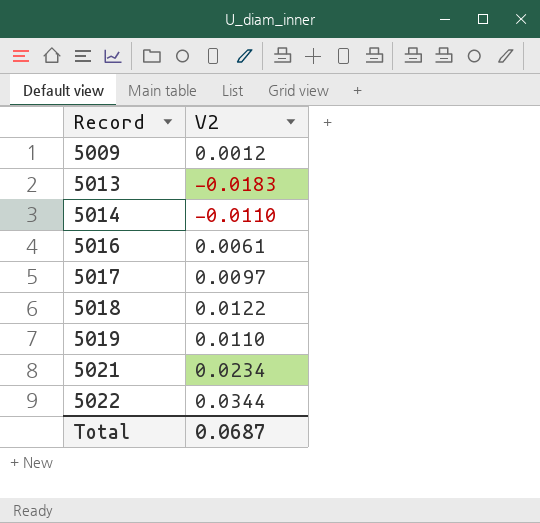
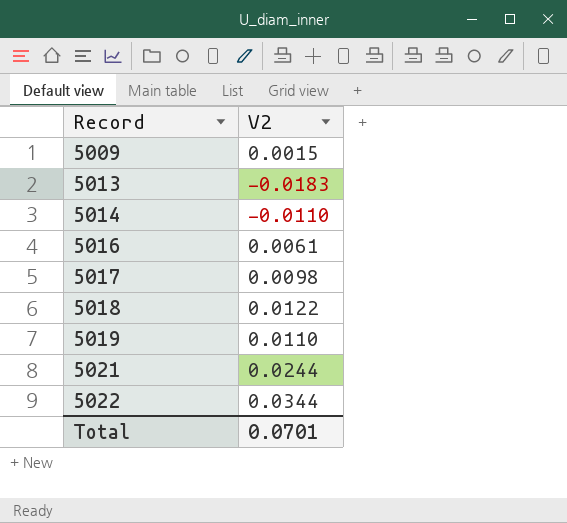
5009 | V2: 0.0012 -> 0.0015
5017 | V2: 0.0097 -> 0.0098
5021 | V2: 0.0234 -> 0.0244
Total | V2: 0.0687 -> 0.0701

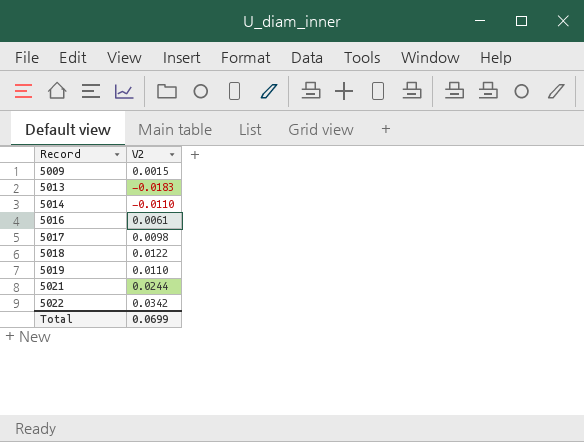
5022 | V2: 0.0344 -> 0.0342
Total | V2: 0.0701 -> 0.0699

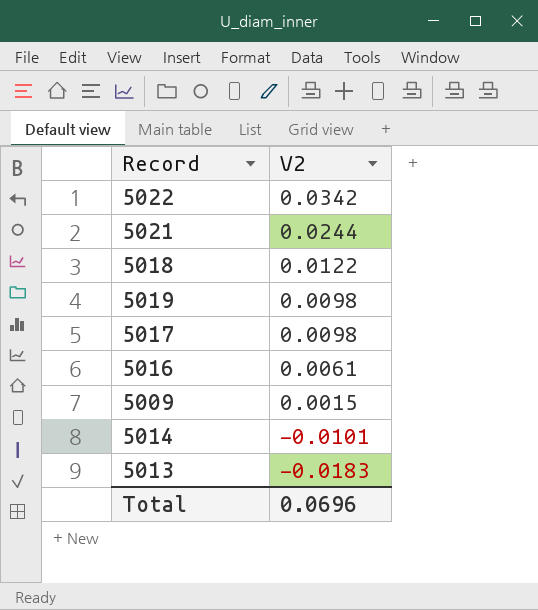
row order: Record ascending -> V2 descending
5019 | V2: 0.0110 -> 0.0098
5014 | V2: -0.0110 -> -0.0101
Total | V2: 0.0699 -> 0.0696

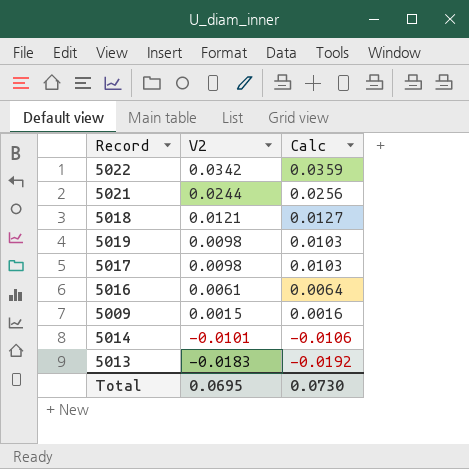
column Calc | formula: none -> [V2] * 1.05
5018 | V2: 0.0122 -> 0.0121
Total | V2: 0.0696 -> 0.0695

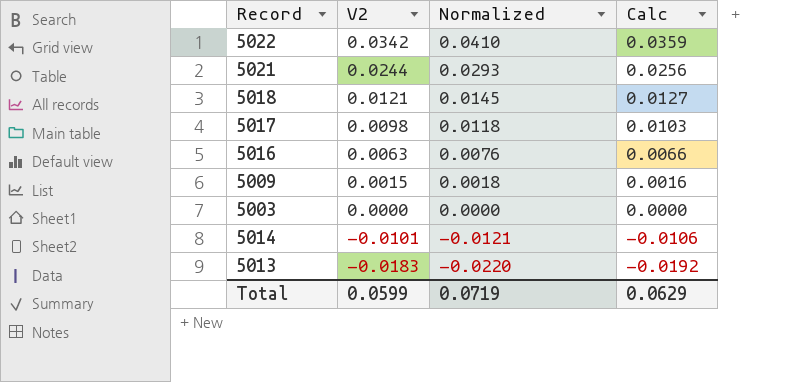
column Normalized | formula: none -> [V2] * 1.2
row 5019: 0.0098 | 0.0103 -> none
5016 | V2: 0.0061 -> 0.0063
5016 | Calc: 0.0064 -> 0.0066
row 5003: none -> 0.0000 | 0.0000 | 0.0000
Total | V2: 0.0695 -> 0.0599
Total | Calc: 0.0730 -> 0.0629

